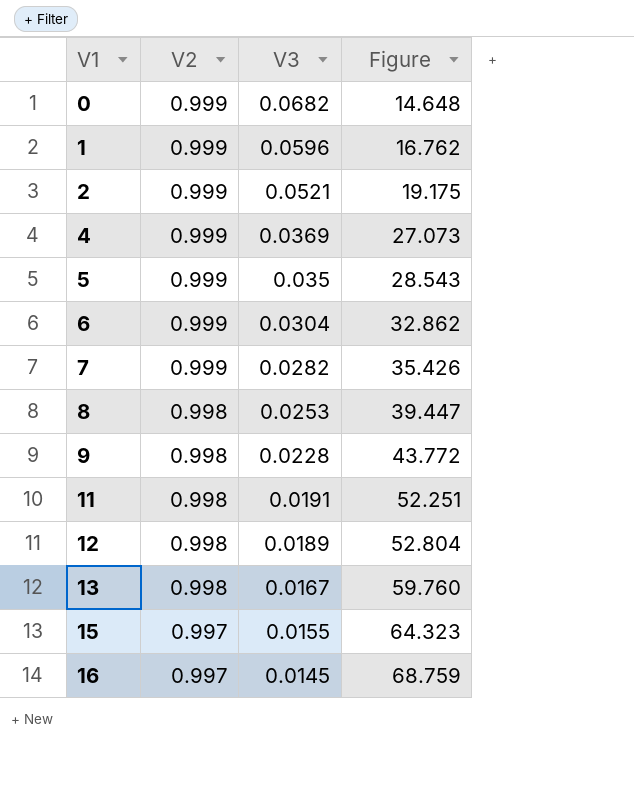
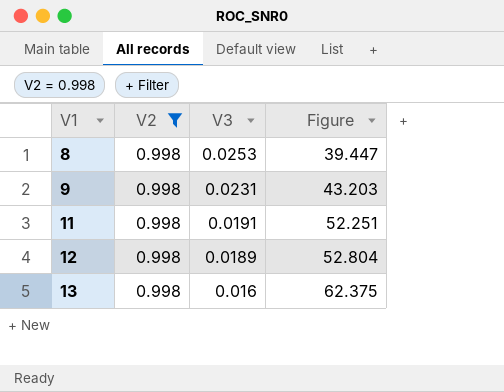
filter: none -> V2 = 0.998
9 | V3: 0.0228 -> 0.0231
9 | Figure: 43.772 -> 43.203
13 | V3: 0.0167 -> 0.016
13 | Figure: 59.760 -> 62.375

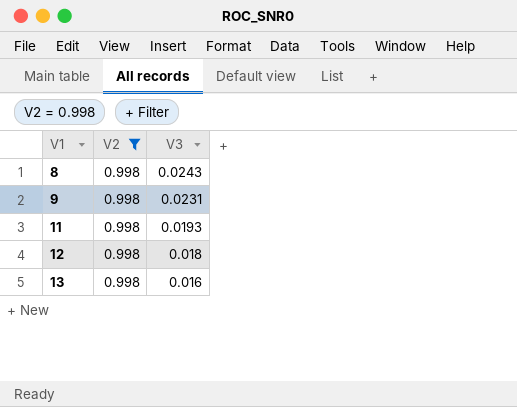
column Figure | formula: [V2] / [V3] -> none
8 | V3: 0.0253 -> 0.0243
11 | V3: 0.0191 -> 0.0193
12 | V3: 0.0189 -> 0.018

